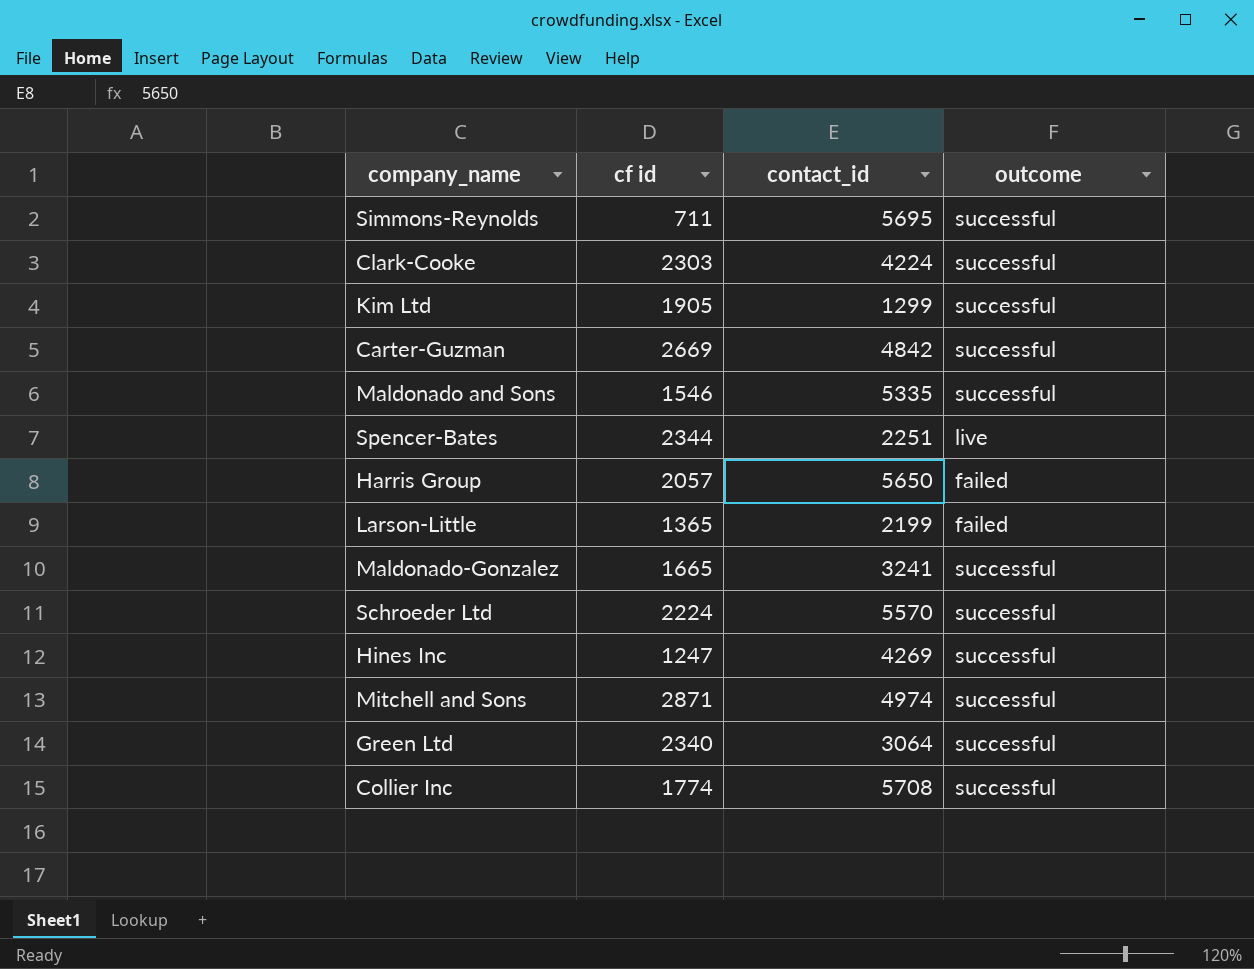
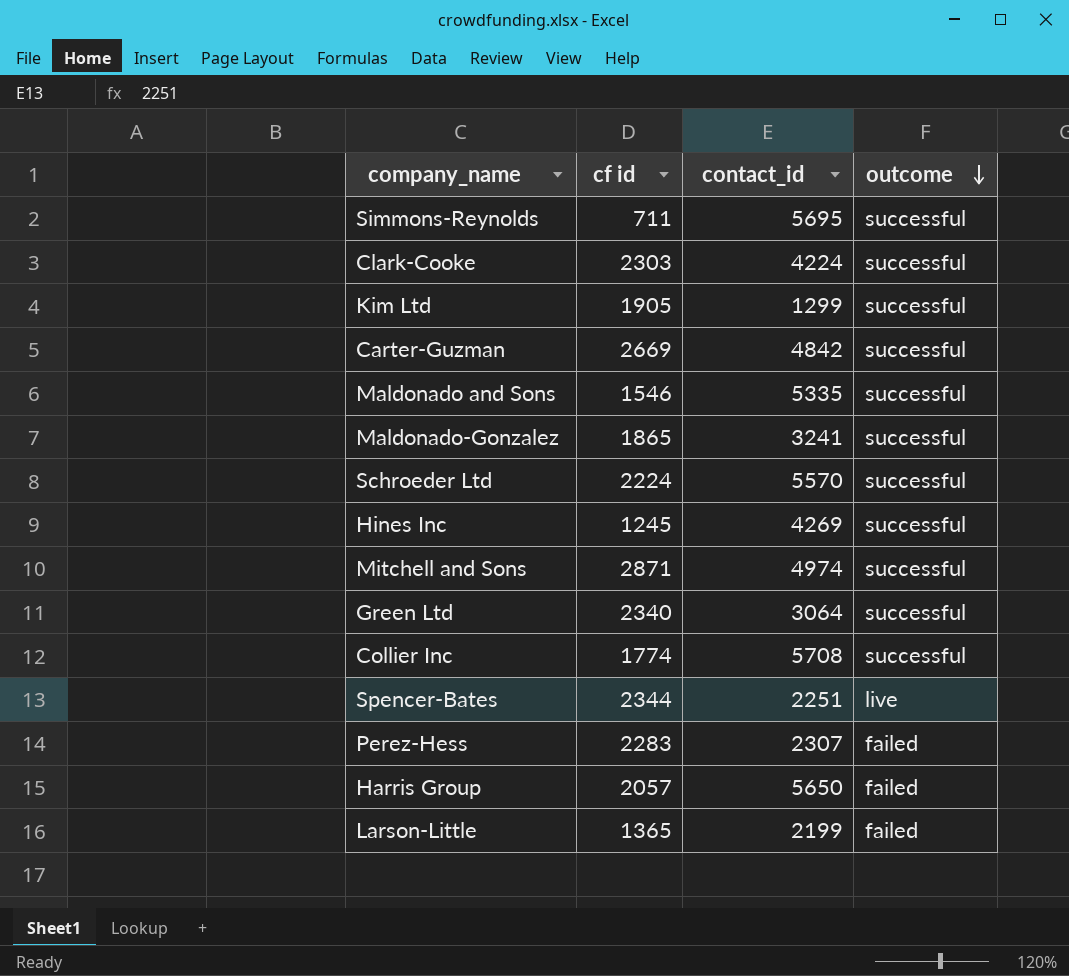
row order: none -> outcome descending
Maldonado-Gonzalez | cf id: 1665 -> 1865
Hines Inc | cf id: 1247 -> 1245
row Perez-Hess: none -> 2283 | 2307 | failed

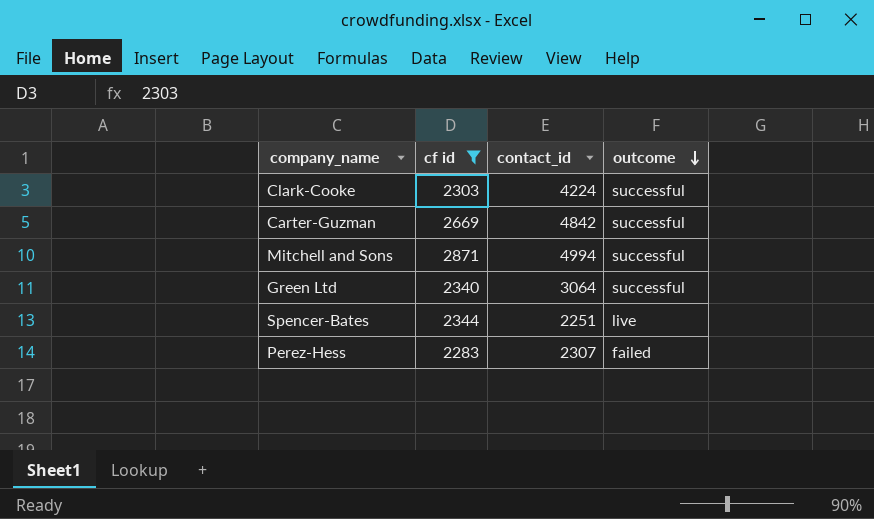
filter: none -> cf id >= 2283
Mitchell and Sons | contact_id: 4974 -> 4994

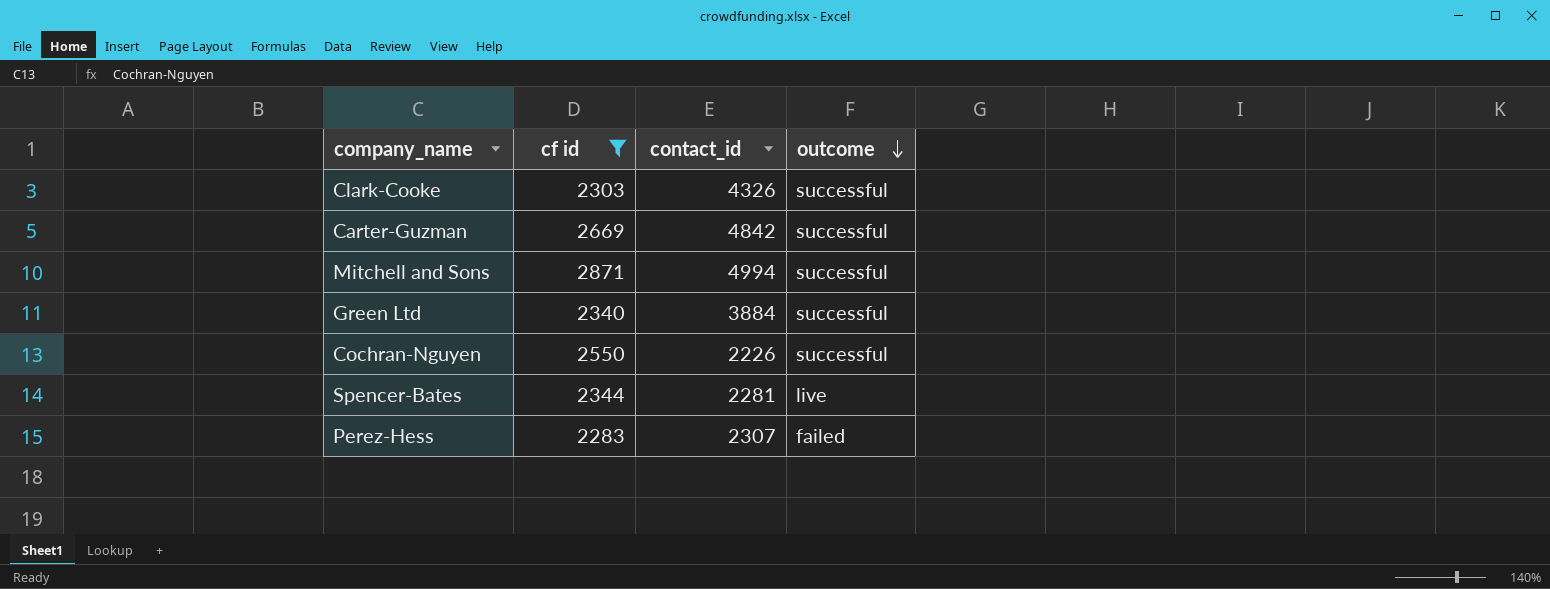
Clark-Cooke | contact_id: 4224 -> 4326
Green Ltd | contact_id: 3064 -> 3884
row Cochran-Nguyen: none -> 2550 | 2226 | successful
Spencer-Bates | contact_id: 2251 -> 2281

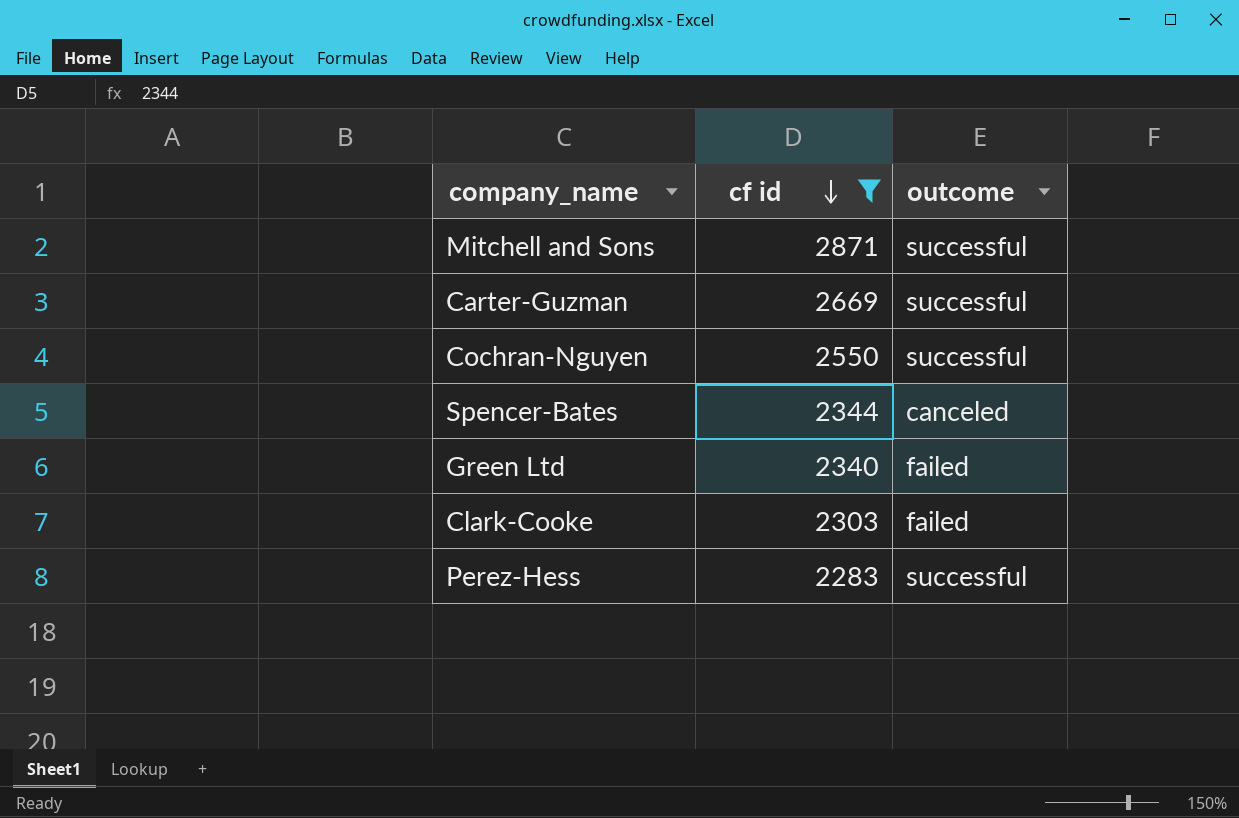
row order: outcome descending -> cf id descending
column contact_id | position: 3 -> none
Spencer-Bates | outcome: live -> canceled
Green Ltd | outcome: successful -> failed
Clark-Cooke | outcome: successful -> failed
Perez-Hess | outcome: failed -> successful

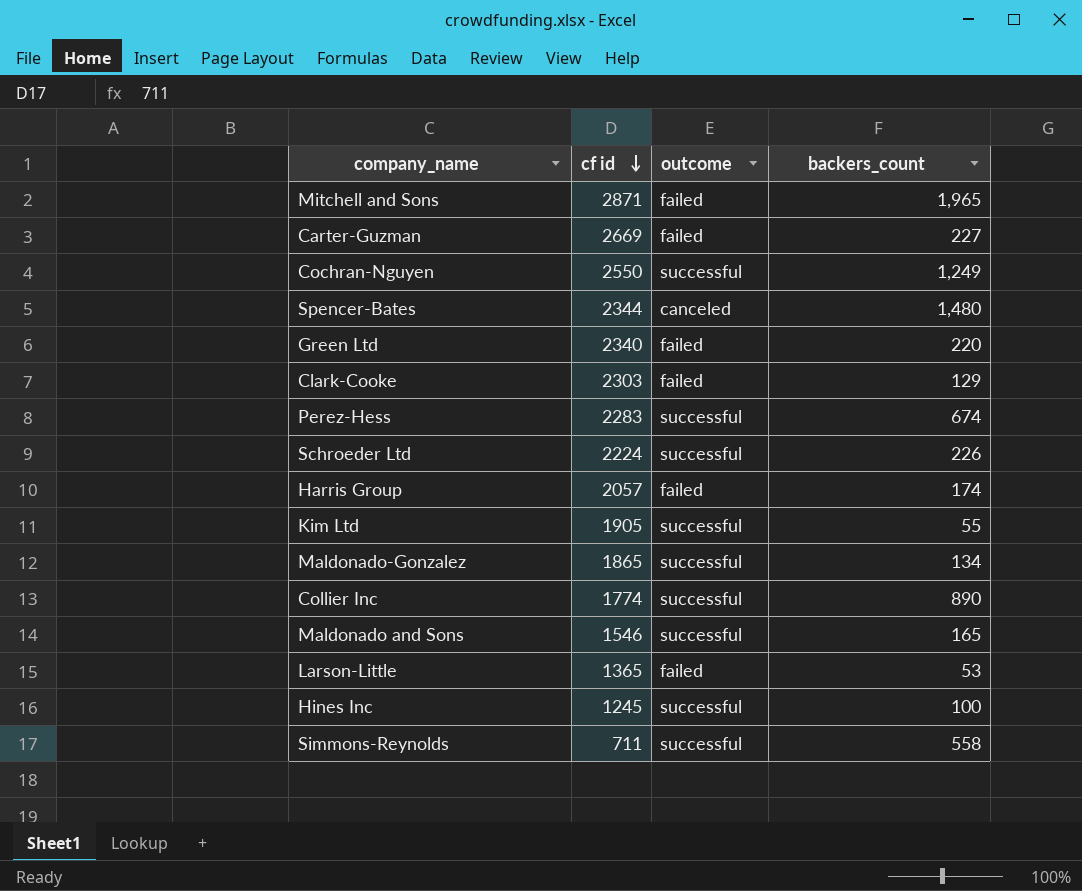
filter: cf id >= 2283 -> none
column backers_count | position: none -> 4
Mitchell and Sons | outcome: successful -> failed
Carter-Guzman | outcome: successful -> failed

